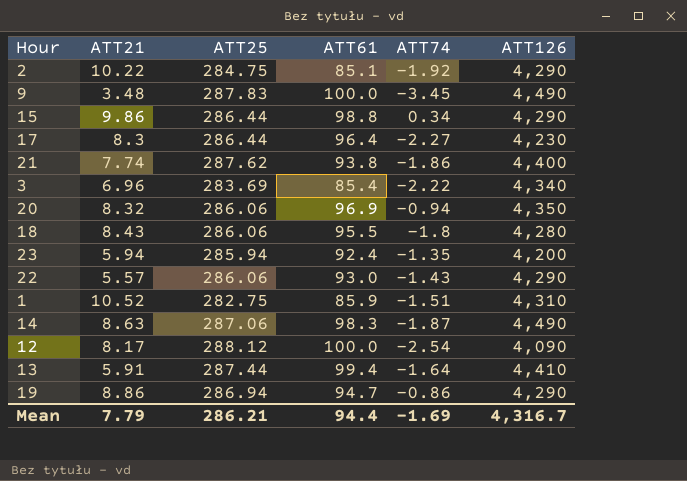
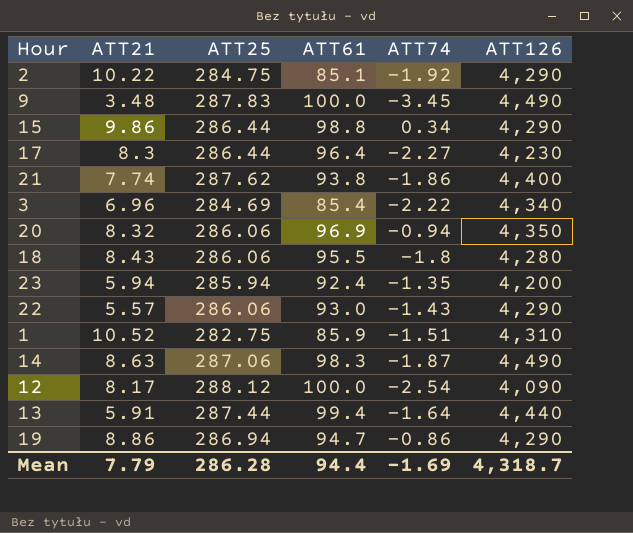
3 | ATT25: 283.69 -> 284.69
13 | ATT126: 4,410 -> 4,440
Mean | ATT25: 286.21 -> 286.28
Mean | ATT126: 4,316.7 -> 4,318.7

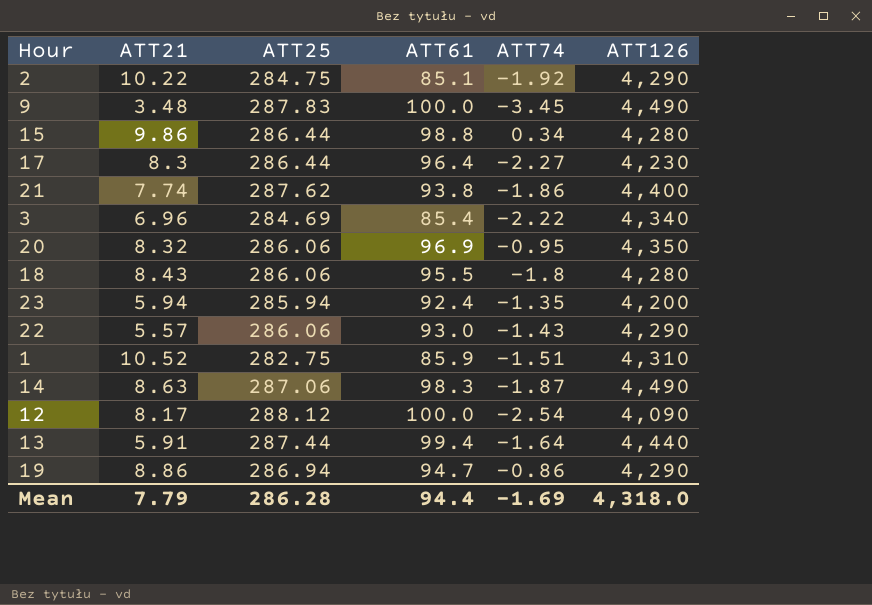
15 | ATT126: 4,290 -> 4,280
20 | ATT74: -0.94 -> -0.95
Mean | ATT126: 4,318.7 -> 4,318.0

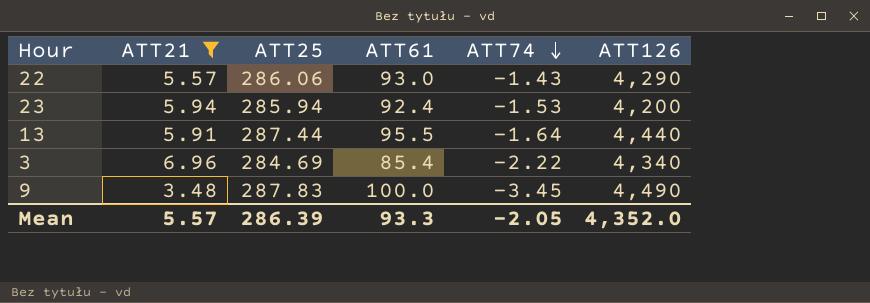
filter: none -> ATT21 <= 6.96
row order: none -> ATT74 descending
23 | ATT74: -1.35 -> -1.53
13 | ATT61: 99.4 -> 95.5
Mean | ATT21: 7.79 -> 5.57
Mean | ATT25: 286.28 -> 286.39
Mean | ATT61: 94.4 -> 93.3
Mean | ATT74: -1.69 -> -2.05
Mean | ATT126: 4,318.0 -> 4,352.0

